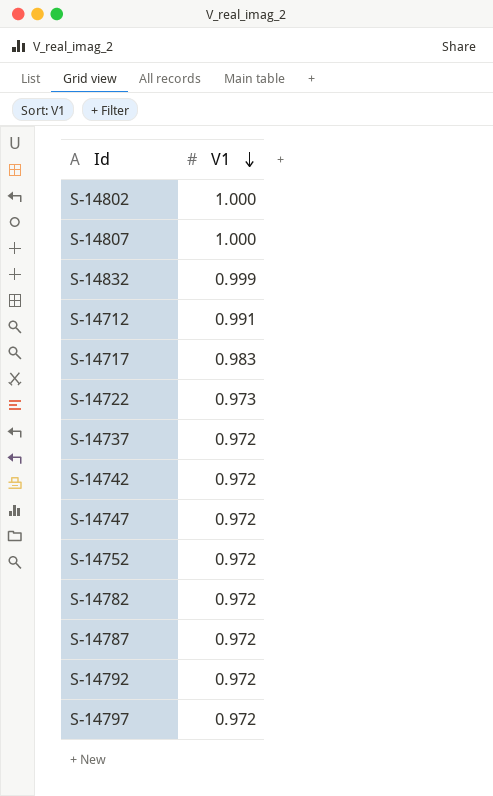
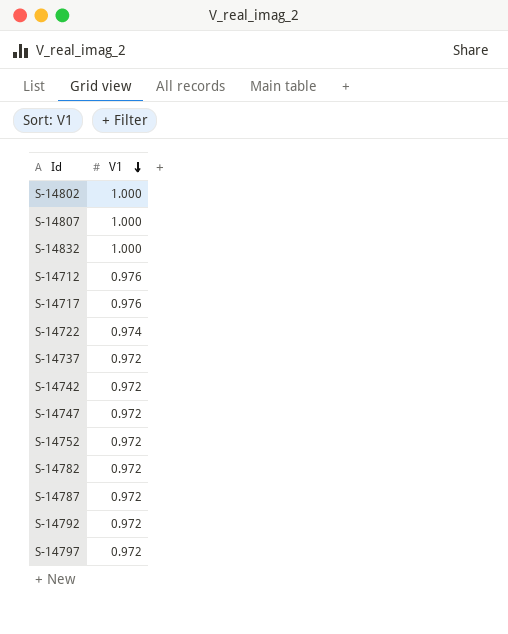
S-14832 | V1: 0.999 -> 1.000
S-14712 | V1: 0.991 -> 0.976
S-14717 | V1: 0.983 -> 0.976
S-14722 | V1: 0.973 -> 0.974

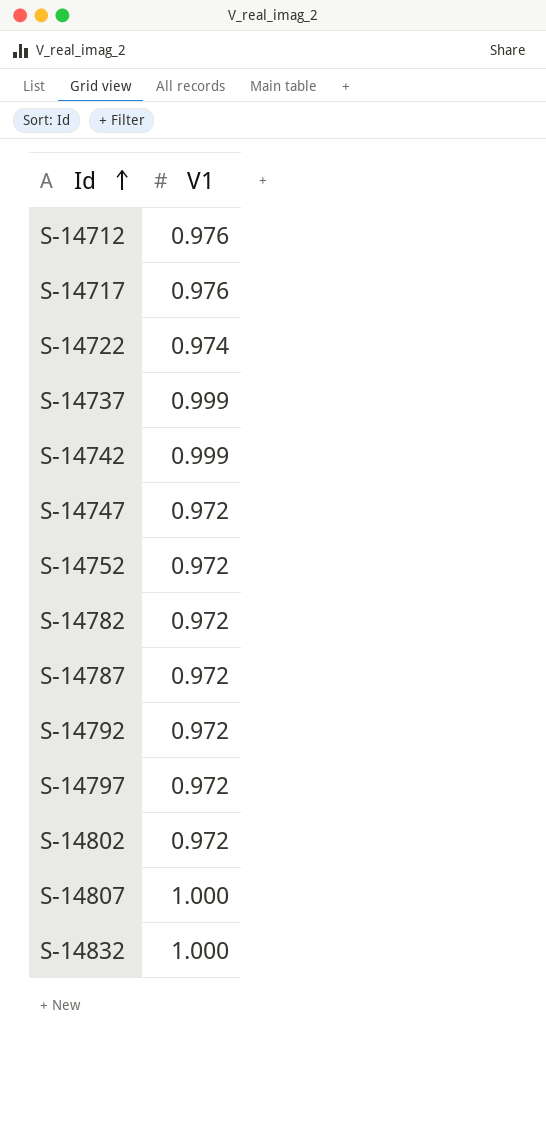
row order: V1 descending -> Id ascending
S-14737 | V1: 0.972 -> 0.999
S-14742 | V1: 0.972 -> 0.999
S-14802 | V1: 1.000 -> 0.972

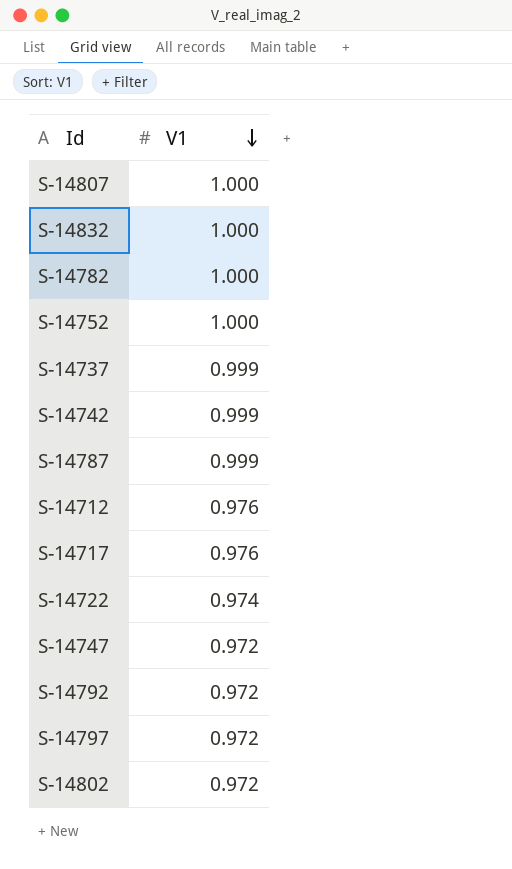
row order: Id ascending -> V1 descending
S-14782 | V1: 0.972 -> 1.000
S-14752 | V1: 0.972 -> 1.000
S-14787 | V1: 0.972 -> 0.999

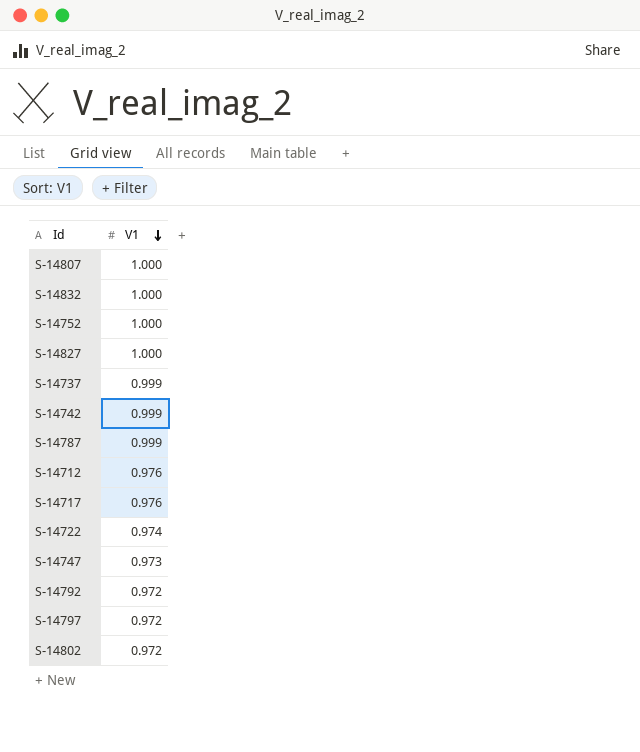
row S-14782: 1.000 -> none
row S-14827: none -> 1.000
S-14747 | V1: 0.972 -> 0.973

